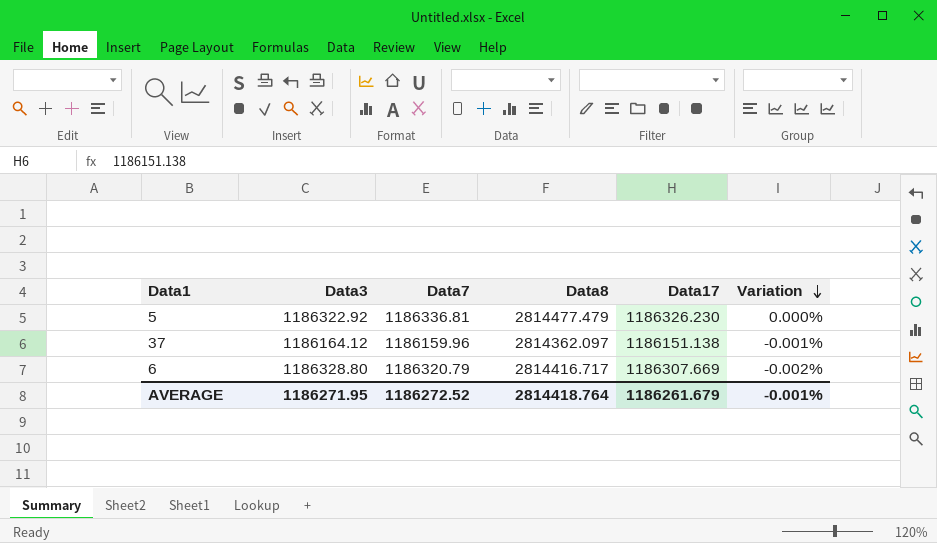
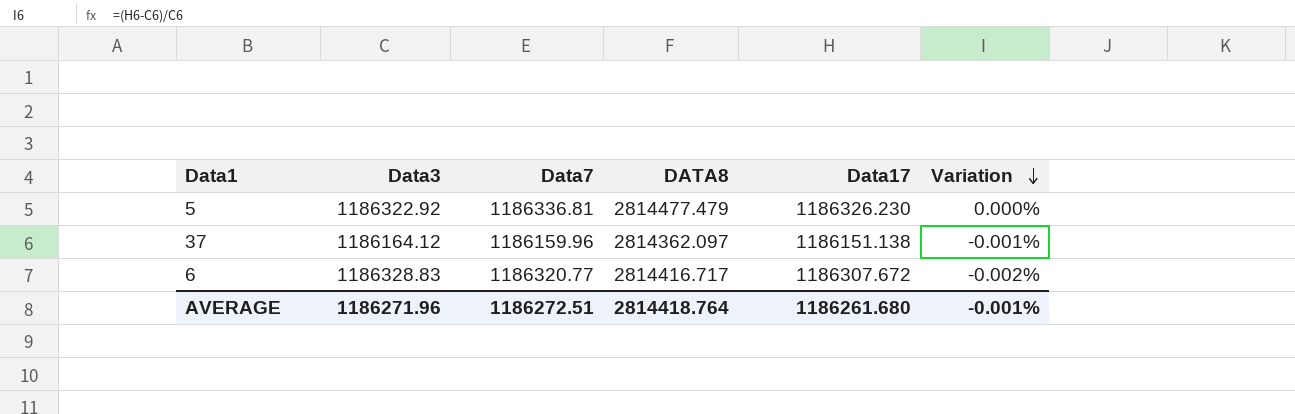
column name: Data8 -> DATA8
6 | Data3: 1186328.80 -> 1186328.83
6 | Data7: 1186320.79 -> 1186320.77
6 | Data17: 1186307.669 -> 1186307.672
AVERAGE | Data3: 1186271.95 -> 1186271.96
AVERAGE | Data7: 1186272.52 -> 1186272.51
AVERAGE | Data17: 1186261.679 -> 1186261.680

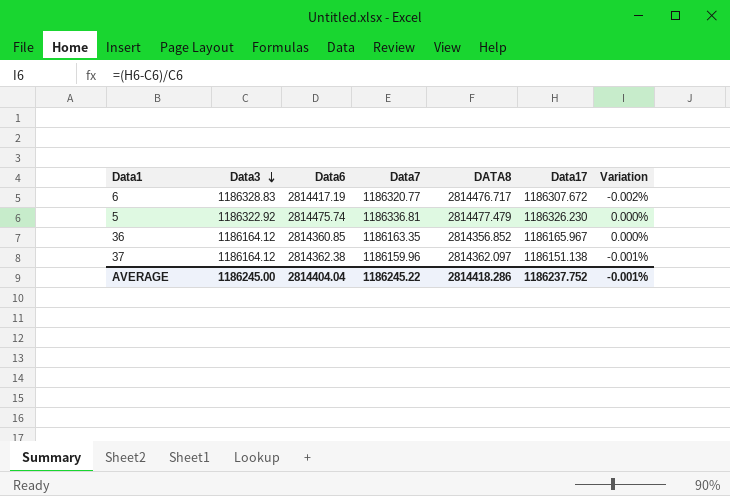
row order: Variation descending -> Data3 descending
column Data6 | position: none -> 3
6 | DATA8: 2814416.717 -> 2814476.717
row 36: none -> 1186164.12 | 2814360.85 | 1186163.35 | 2814356.852 | 1186165.967 | 0.000%
AVERAGE | Data3: 1186271.96 -> 1186245.00
AVERAGE | Data7: 1186272.51 -> 1186245.22
AVERAGE | DATA8: 2814418.764 -> 2814418.286
AVERAGE | Data17: 1186261.680 -> 1186237.752

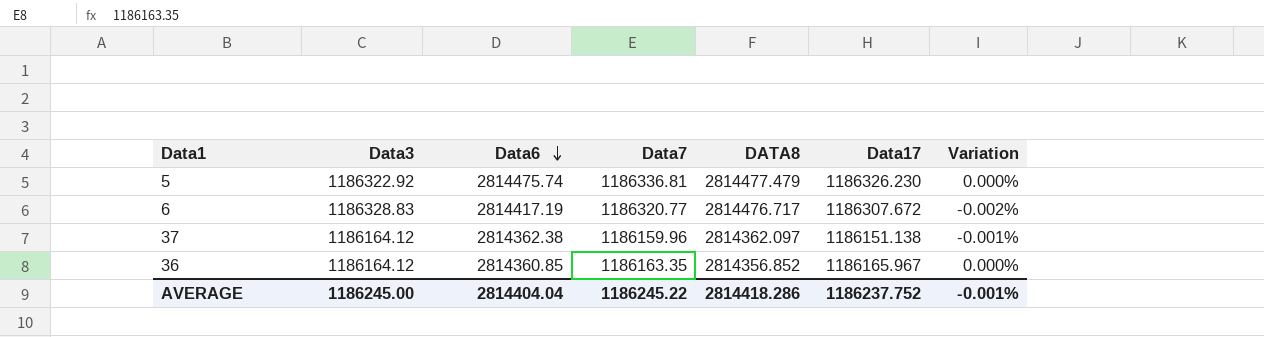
row order: Data3 descending -> Data6 descending

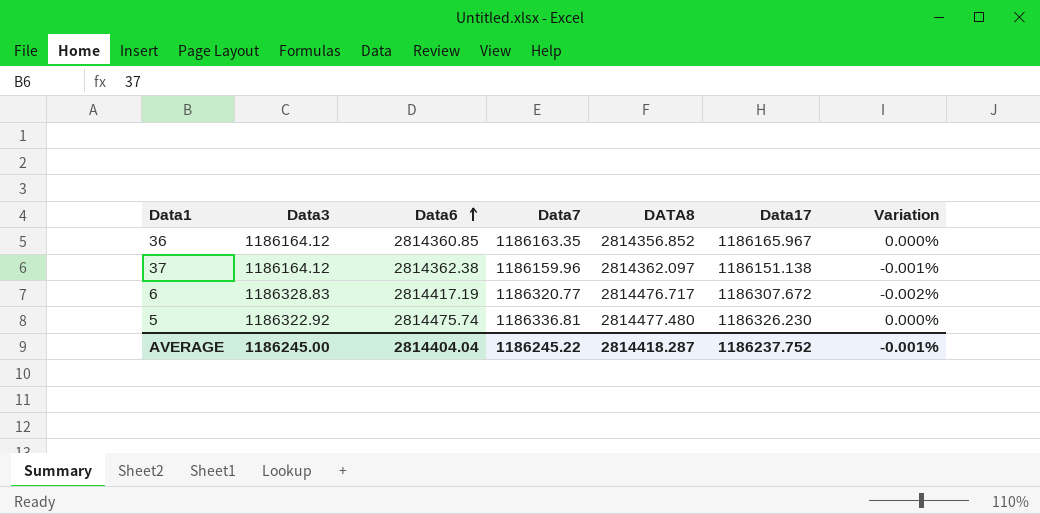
row order: Data6 descending -> Data6 ascending
5 | DATA8: 2814477.479 -> 2814477.480
AVERAGE | DATA8: 2814418.286 -> 2814418.287

